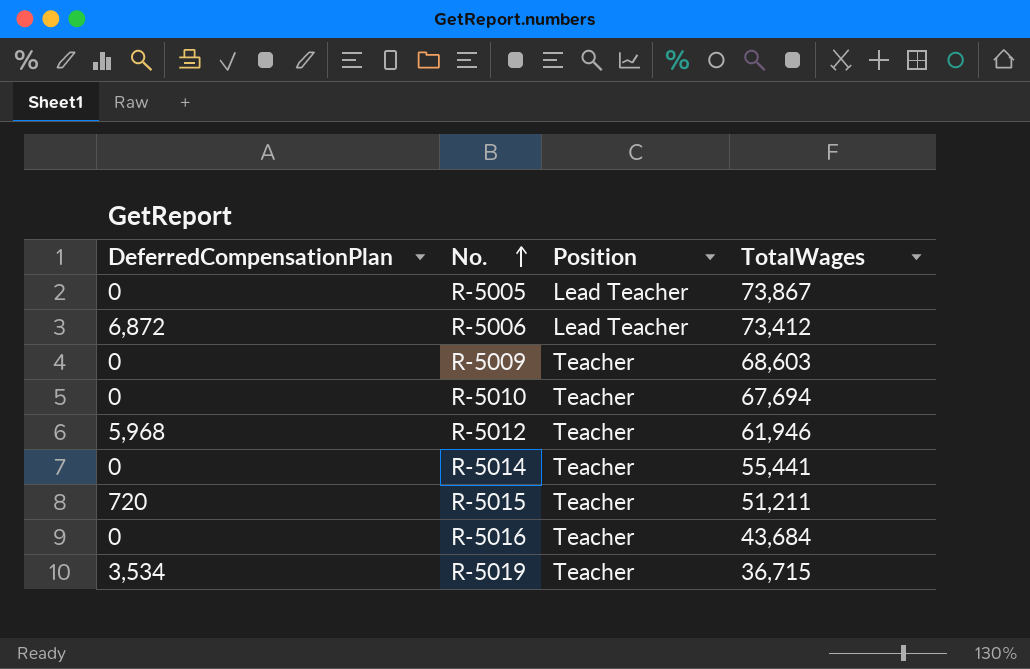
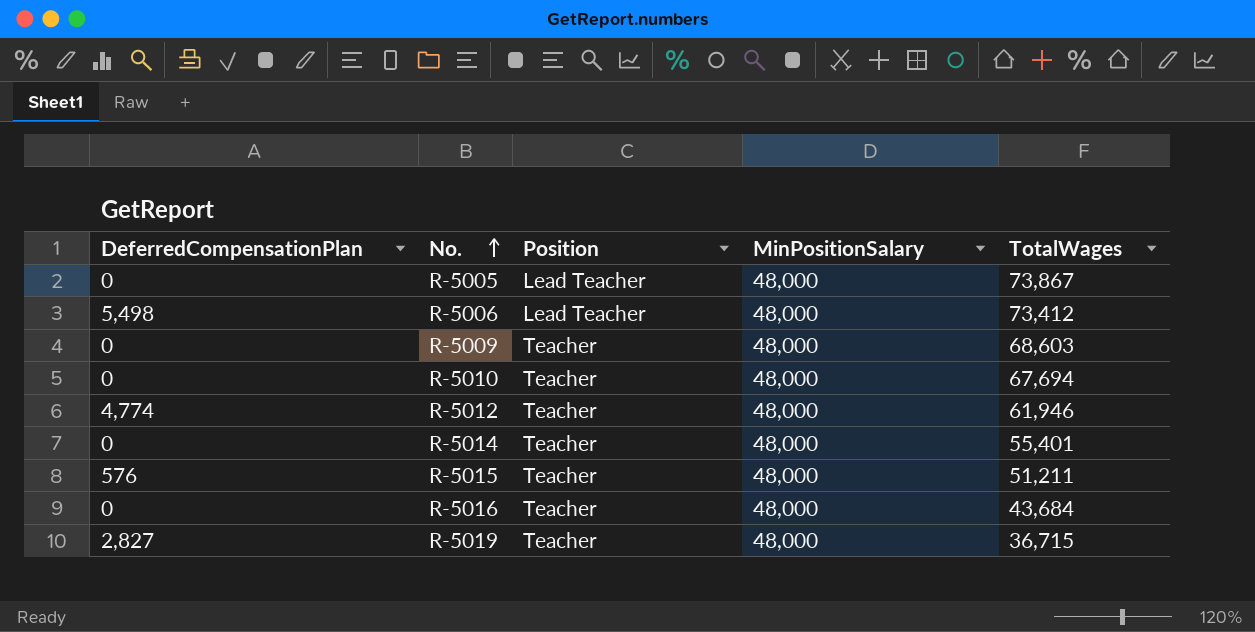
column MinPositionSalary | position: none -> 4
R-5006 | DeferredCompensationPlan: 6,872 -> 5,498
R-5012 | DeferredCompensationPlan: 5,968 -> 4,774
R-5014 | TotalWages: 55,441 -> 55,401
R-5015 | DeferredCompensationPlan: 720 -> 576
R-5019 | DeferredCompensationPlan: 3,534 -> 2,827

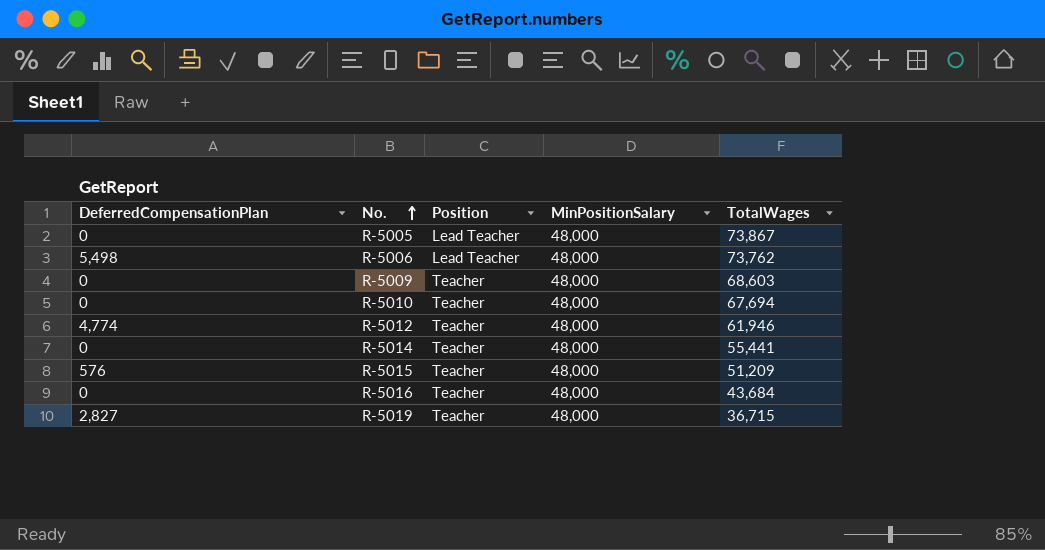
R-5006 | TotalWages: 73,412 -> 73,762
R-5014 | TotalWages: 55,401 -> 55,441
R-5015 | TotalWages: 51,211 -> 51,209

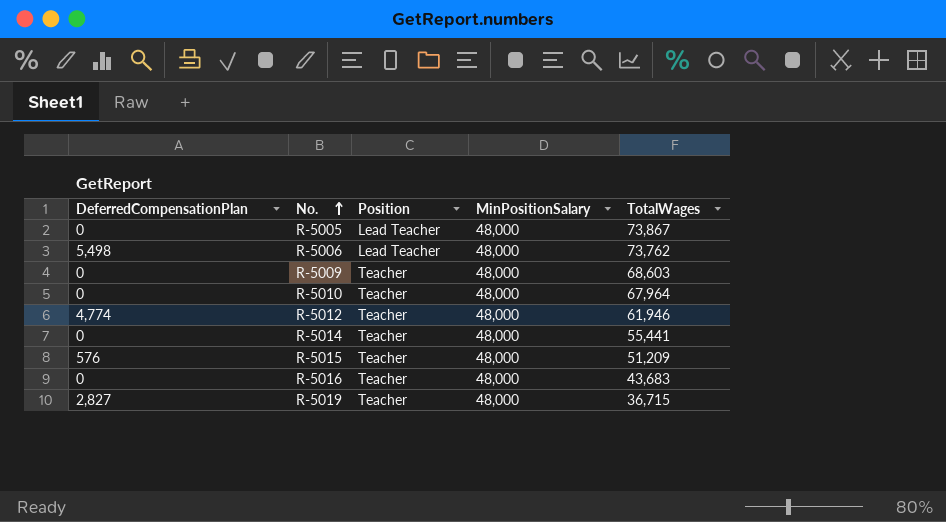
R-5010 | TotalWages: 67,694 -> 67,964
R-5016 | TotalWages: 43,684 -> 43,683

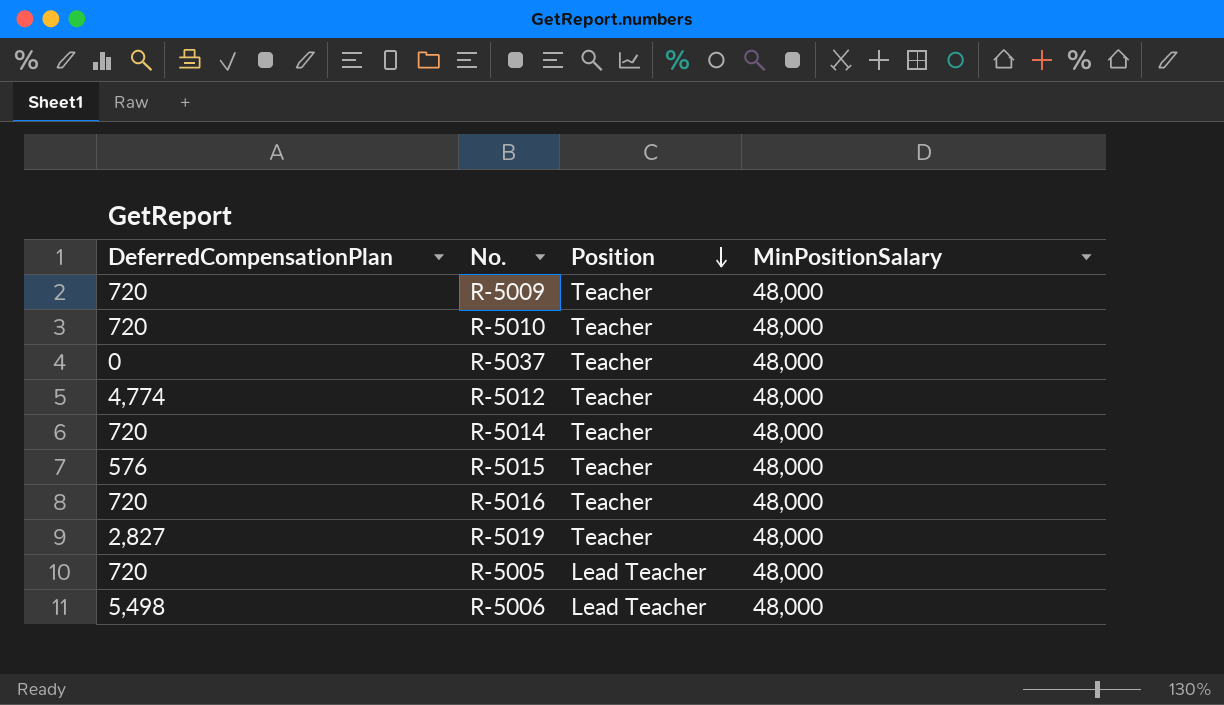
row order: No. ascending -> Position descending
column TotalWages | position: 5 -> none
R-5009 | DeferredCompensationPlan: 0 -> 720
R-5010 | DeferredCompensationPlan: 0 -> 720
row R-5037: none -> 0 | Teacher | 48,000
R-5014 | DeferredCompensationPlan: 0 -> 720
R-5016 | DeferredCompensationPlan: 0 -> 720
R-5005 | DeferredCompensationPlan: 0 -> 720

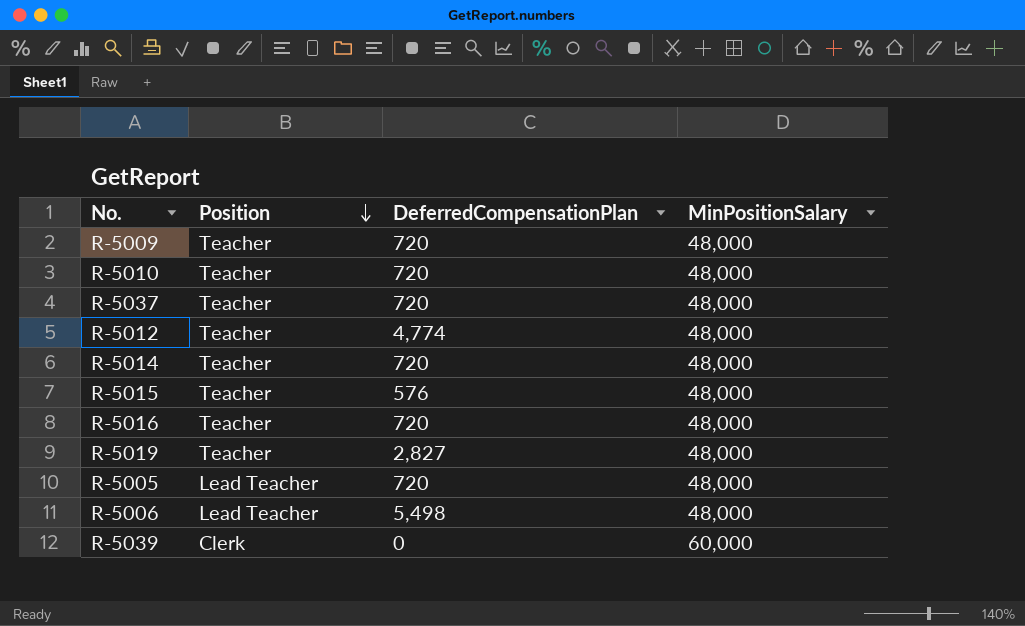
column DeferredCompensationPlan | position: 1 -> 3
R-5037 | DeferredCompensationPlan: 0 -> 720
row R-5039: none -> Clerk | 0 | 60,000

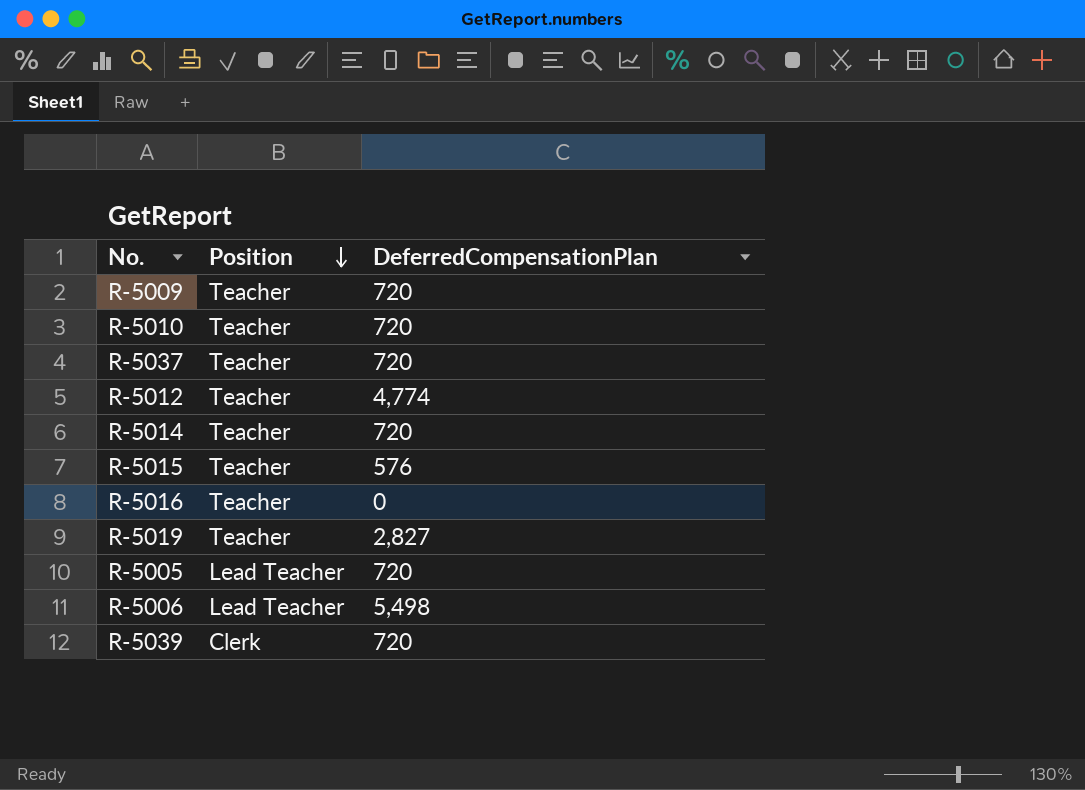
column MinPositionSalary | position: 4 -> none
R-5016 | DeferredCompensationPlan: 720 -> 0
R-5039 | DeferredCompensationPlan: 0 -> 720

